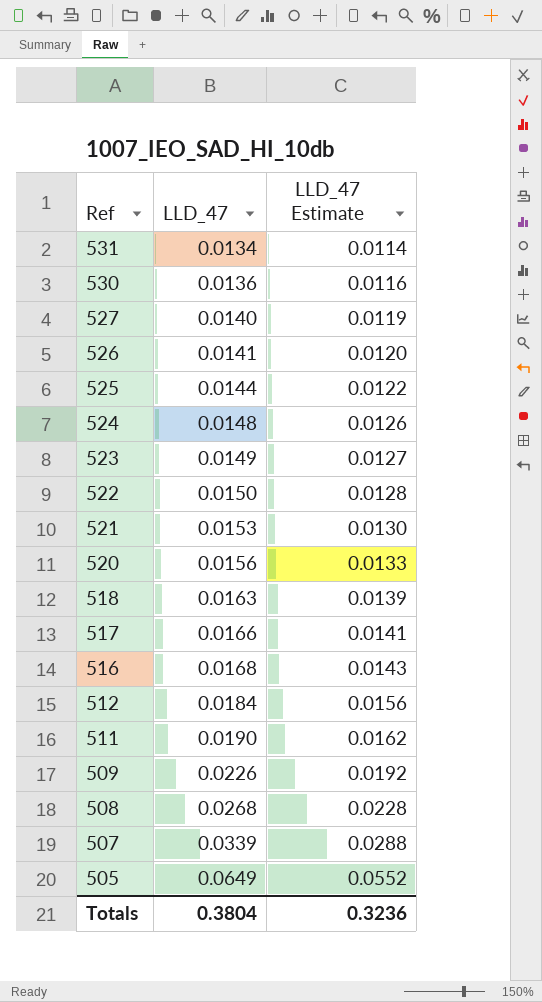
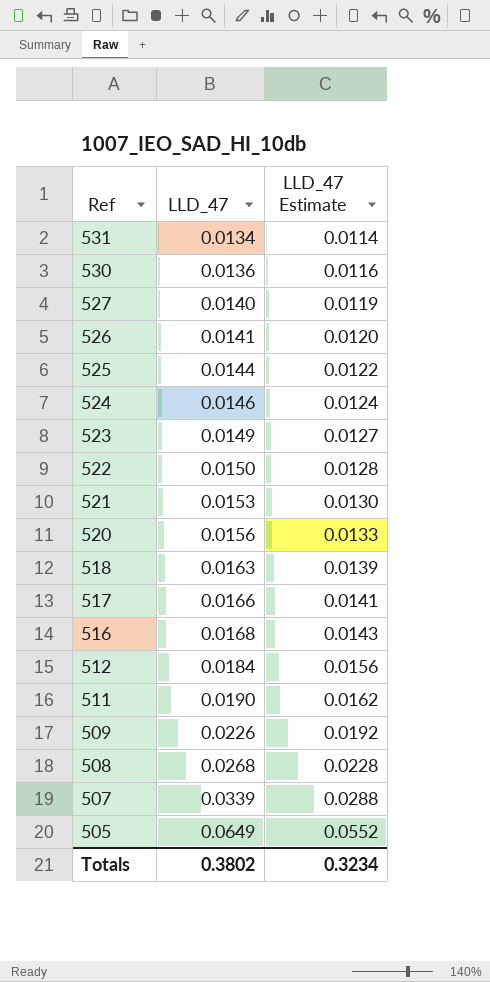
524 | LLD_47: 0.0148 -> 0.0146
524 | LLD_47 Estimate: 0.0126 -> 0.0124
Totals | LLD_47: 0.3804 -> 0.3802
Totals | LLD_47 Estimate: 0.3236 -> 0.3234

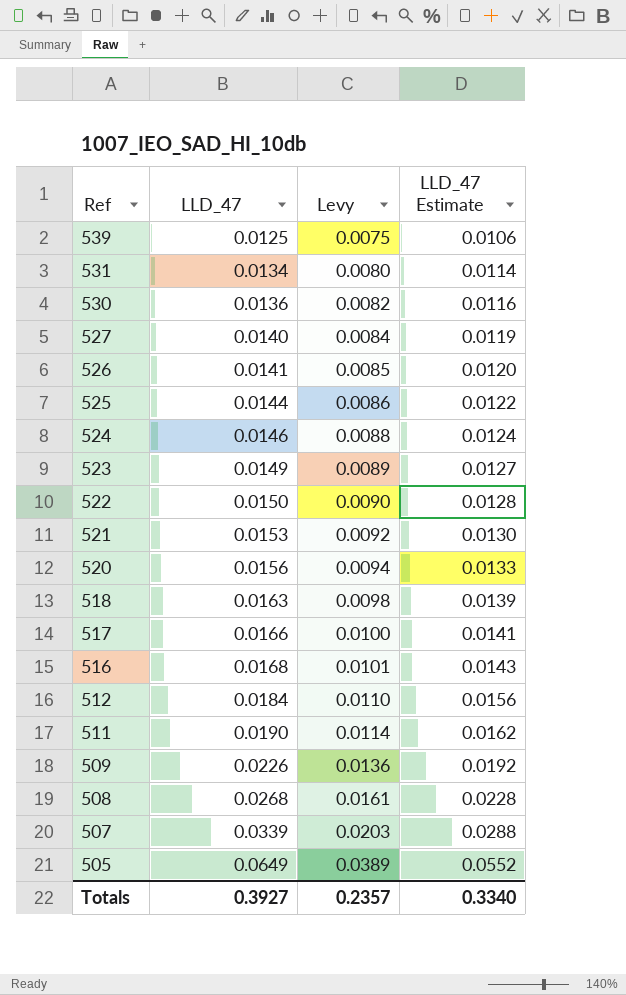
column Levy | formula: none -> [LLD_47] * 0.6
row 539: none -> 0.0125 | 0.0075 | 0.0106
Totals | LLD_47: 0.3802 -> 0.3927
Totals | LLD_47 Estimate: 0.3234 -> 0.3340

